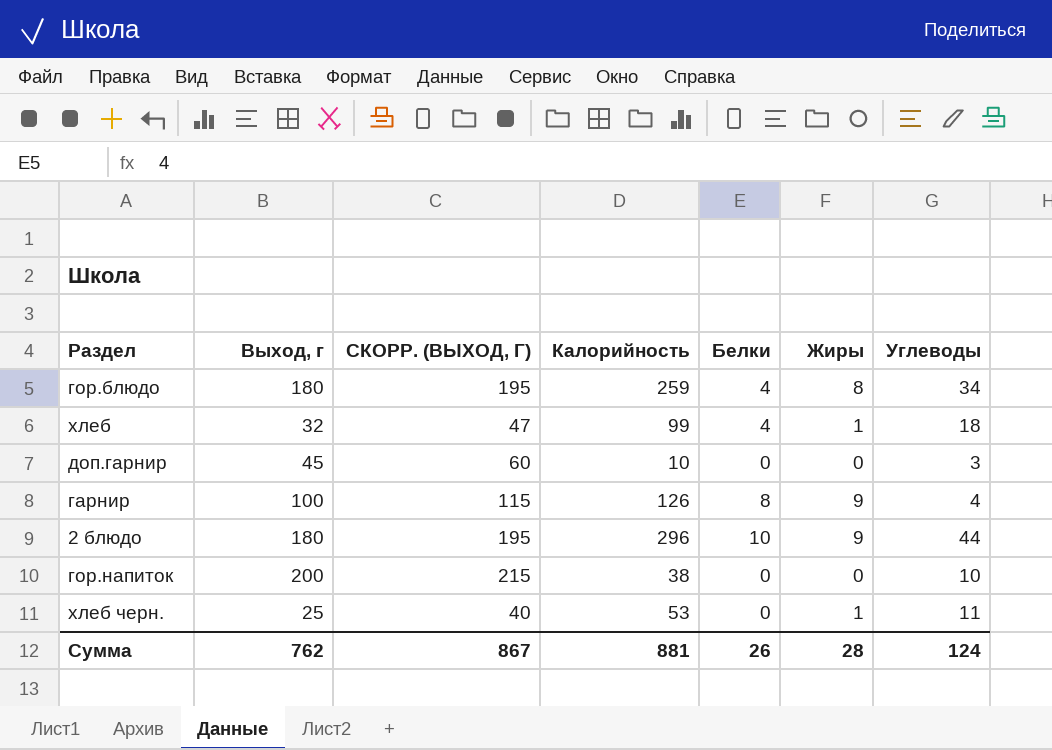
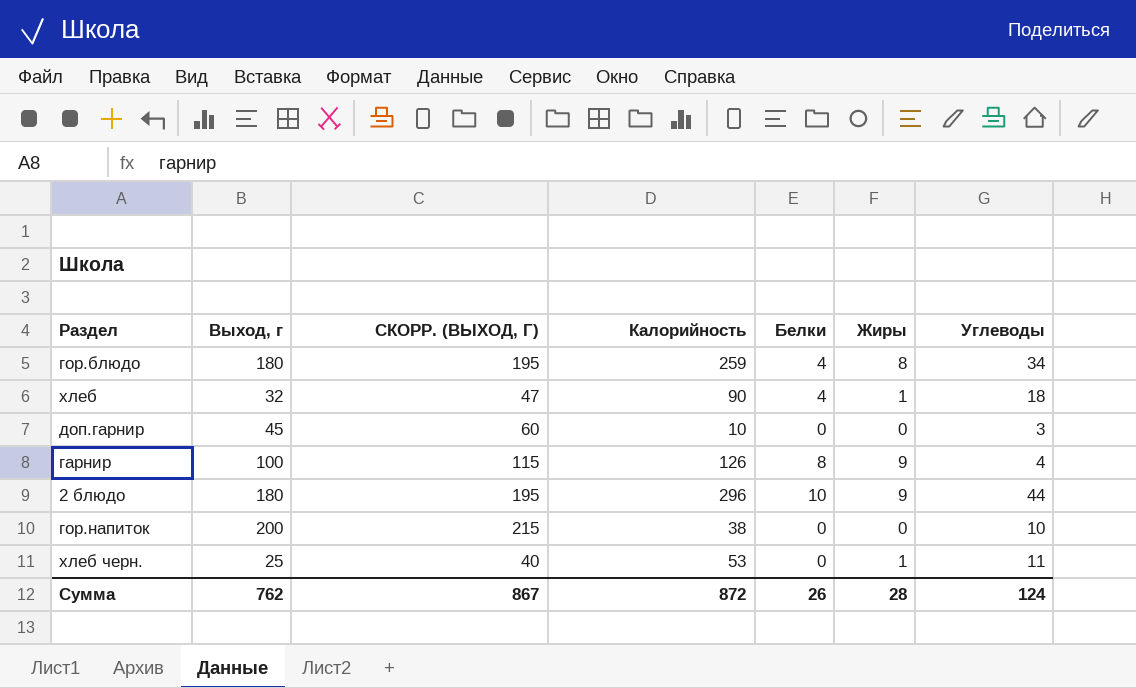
хлеб | Калорийность: 99 -> 90
Сумма | Калорийность: 881 -> 872

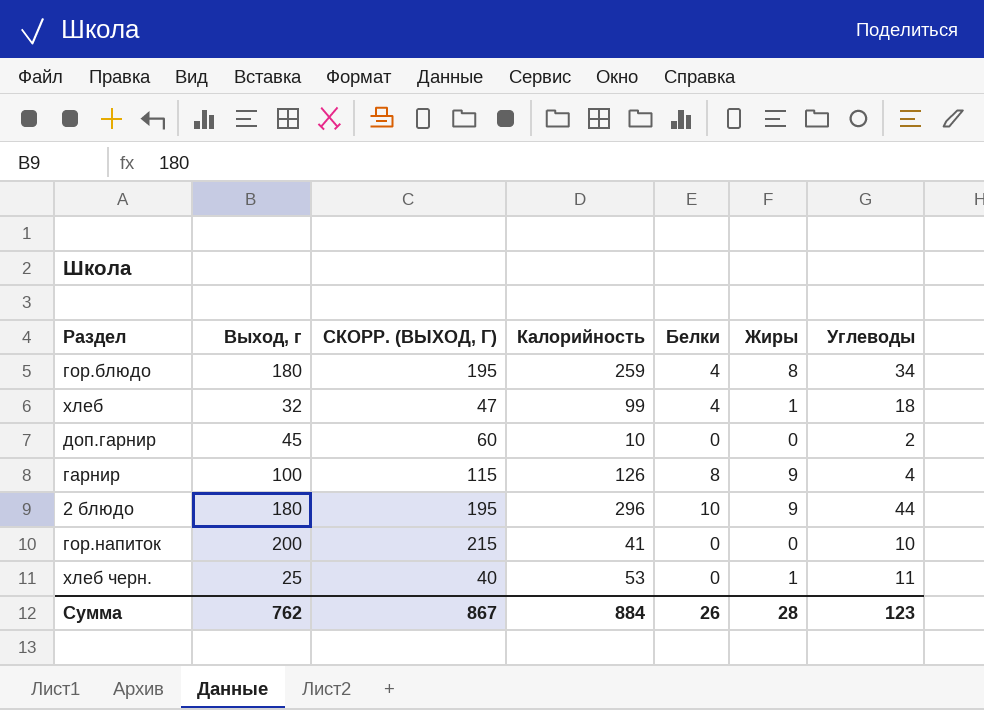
хлеб | Калорийность: 90 -> 99
доп.гарнир | Углеводы: 3 -> 2
гор.напиток | Калорийность: 38 -> 41
Сумма | Калорийность: 872 -> 884
Сумма | Углеводы: 124 -> 123

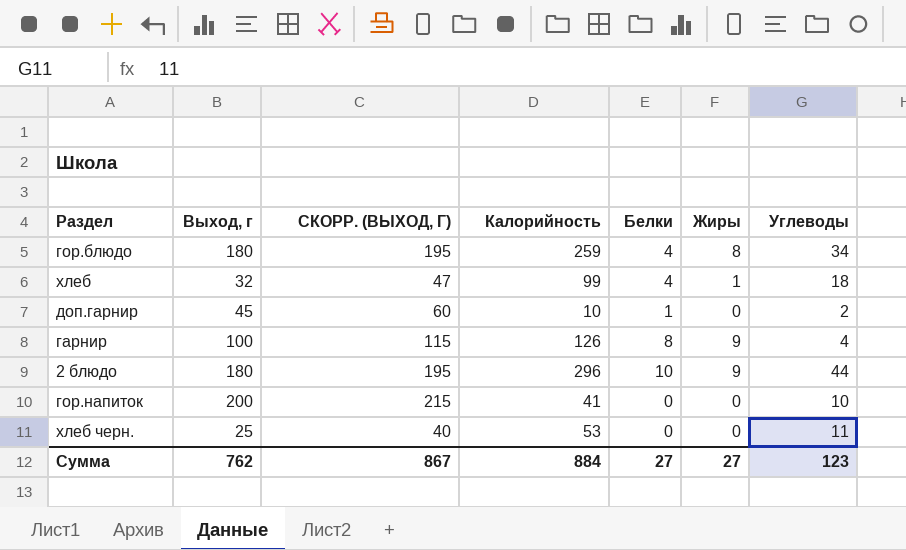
доп.гарнир | Белки: 0 -> 1
хлеб черн. | Жиры: 1 -> 0
Сумма | Белки: 26 -> 27
Сумма | Жиры: 28 -> 27

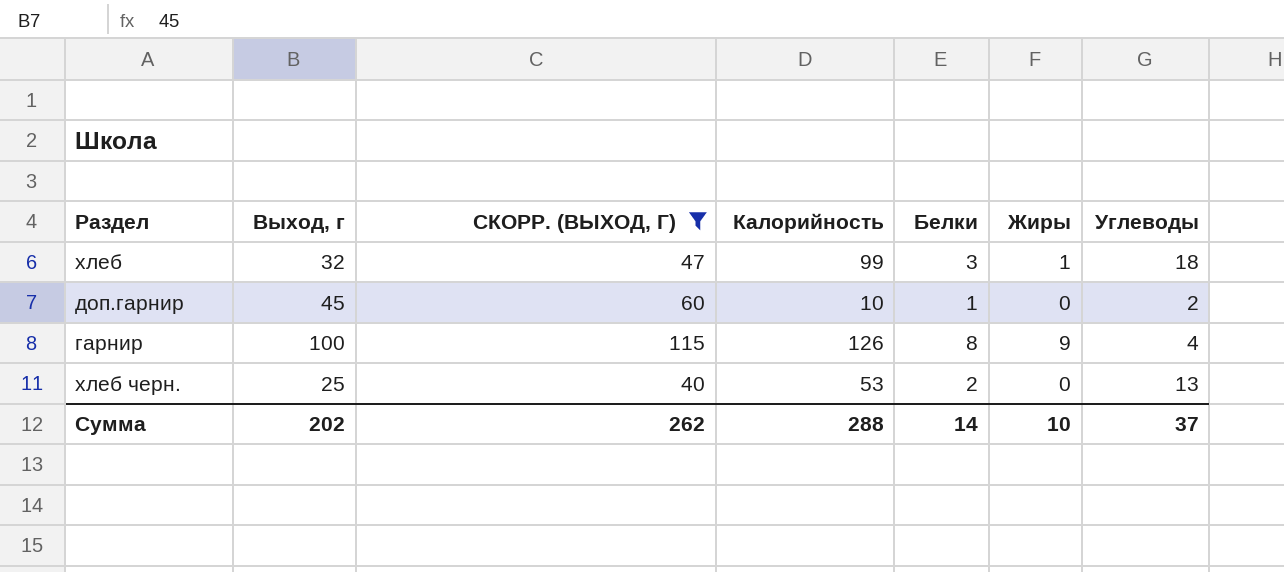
filter: none -> СКОРР. (ВЫХОД, Г) <= 115
хлеб | Белки: 4 -> 3
хлеб черн. | Белки: 0 -> 2
хлеб черн. | Углеводы: 11 -> 13
Сумма | Выход, г: 762 -> 202
Сумма | СКОРР. (ВЫХОД, Г): 867 -> 262
Сумма | Калорийность: 884 -> 288
Сумма | Белки: 27 -> 14
Сумма | Жиры: 27 -> 10
Сумма | Углеводы: 123 -> 37

